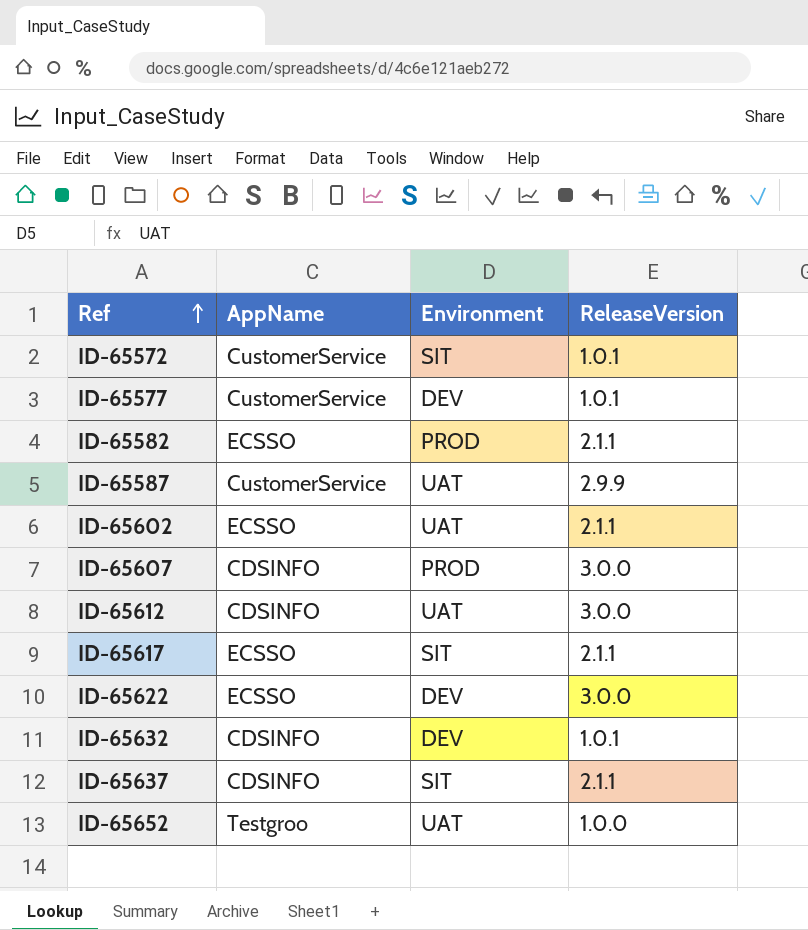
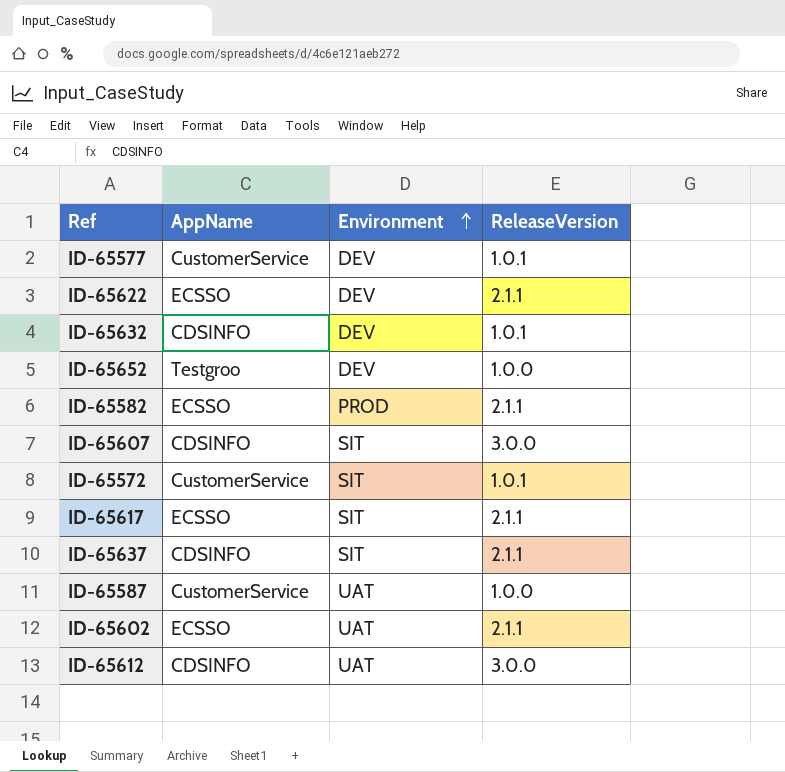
row order: Ref ascending -> Environment ascending
ID-65622 | ReleaseVersion: 3.0.0 -> 2.1.1
ID-65652 | Environment: UAT -> DEV
ID-65607 | Environment: PROD -> SIT
ID-65587 | ReleaseVersion: 2.9.9 -> 1.0.0

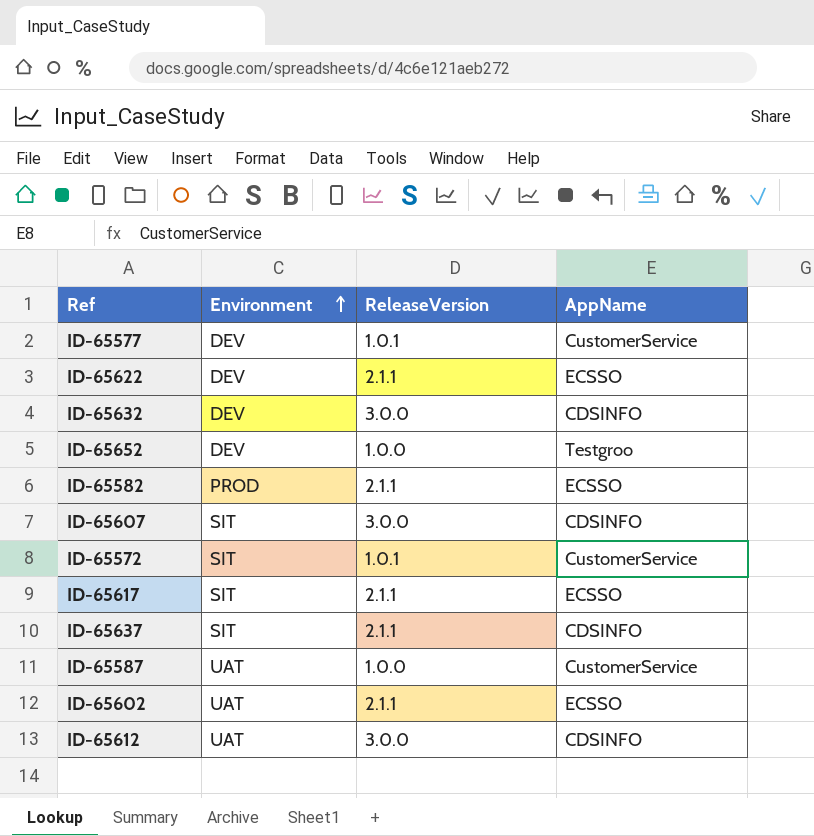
column AppName | position: 2 -> 4
ID-65632 | ReleaseVersion: 1.0.1 -> 3.0.0

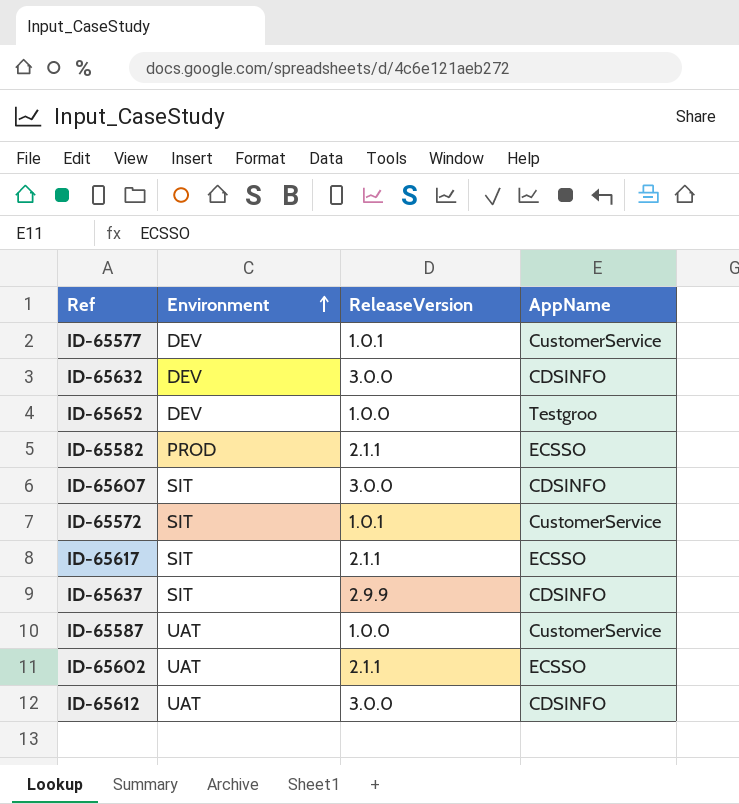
row ID-65622: DEV | 2.1.1 | ECSSO -> none
ID-65637 | ReleaseVersion: 2.1.1 -> 2.9.9

